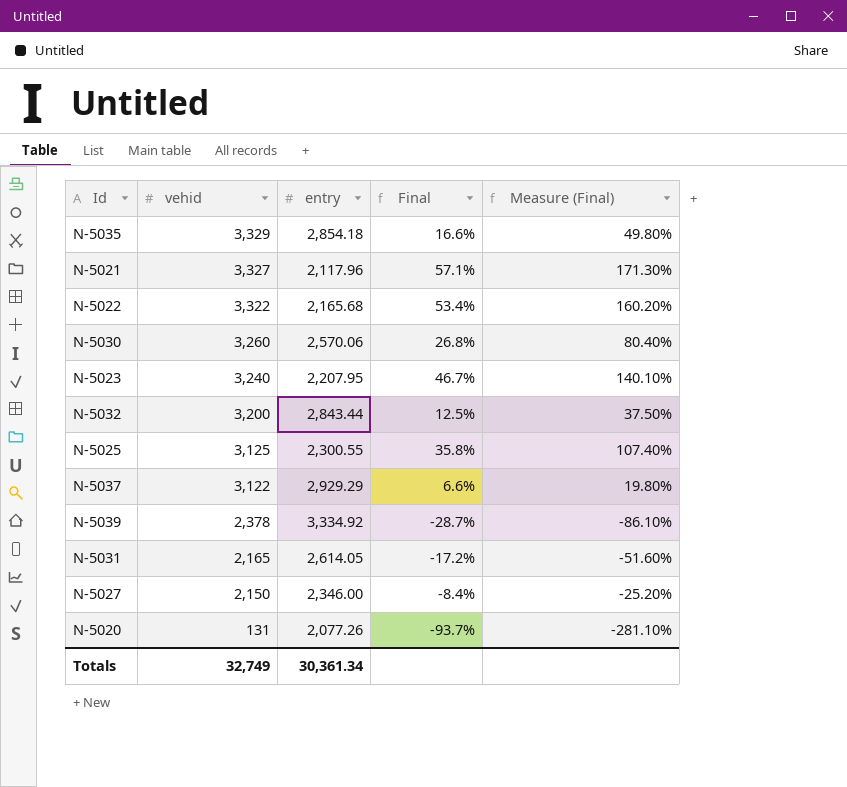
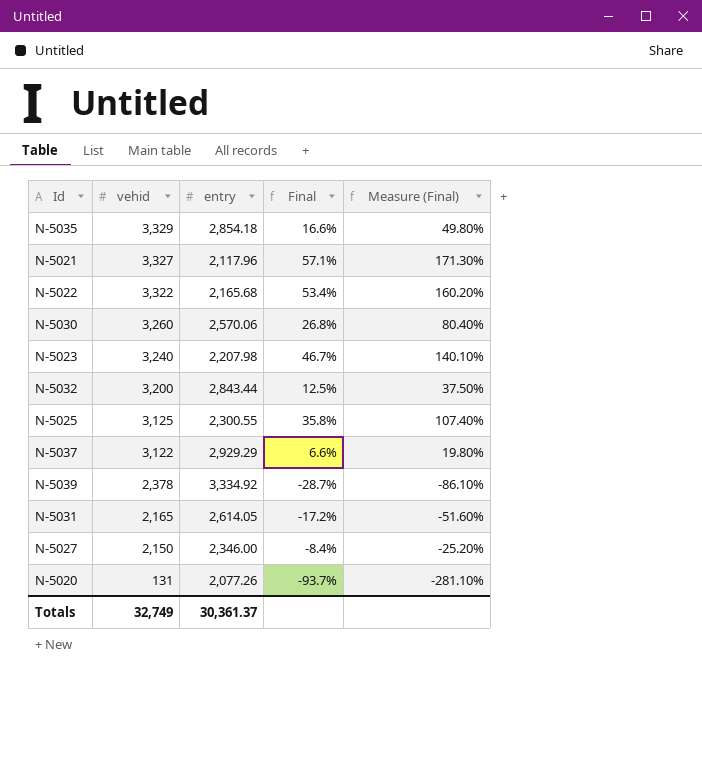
N-5023 | entry: 2,207.95 -> 2,207.98
Totals | entry: 30,361.34 -> 30,361.37

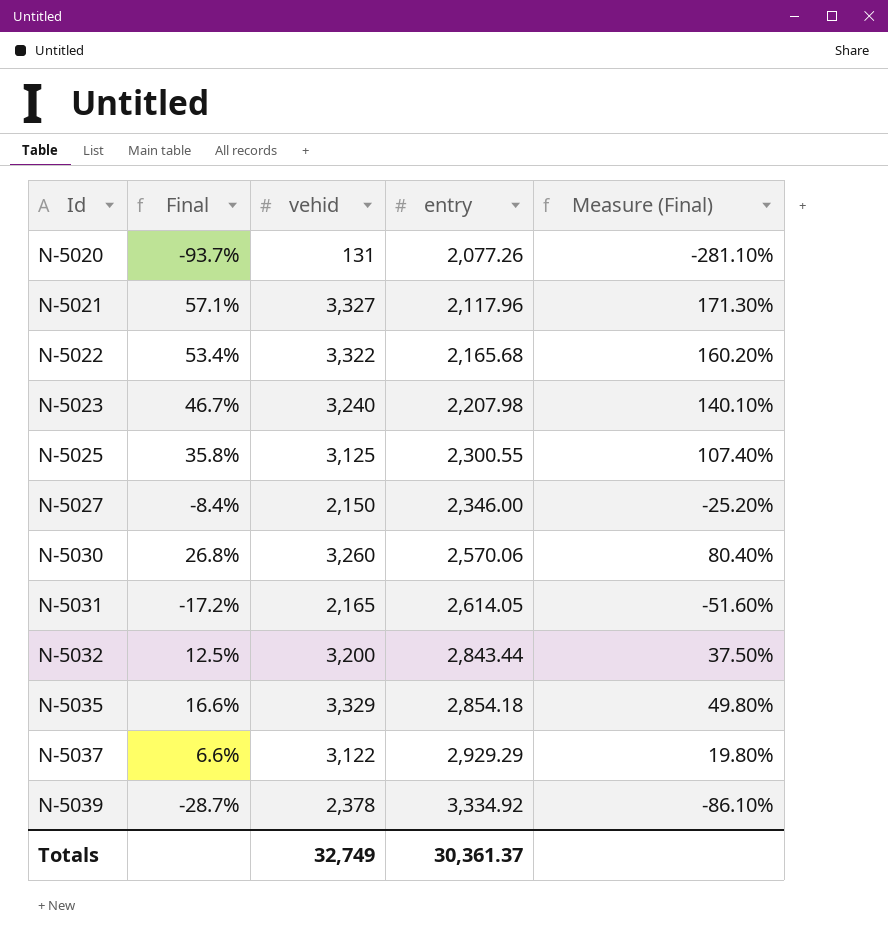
row order: vehid descending -> Id ascending
column Final | position: 4 -> 2

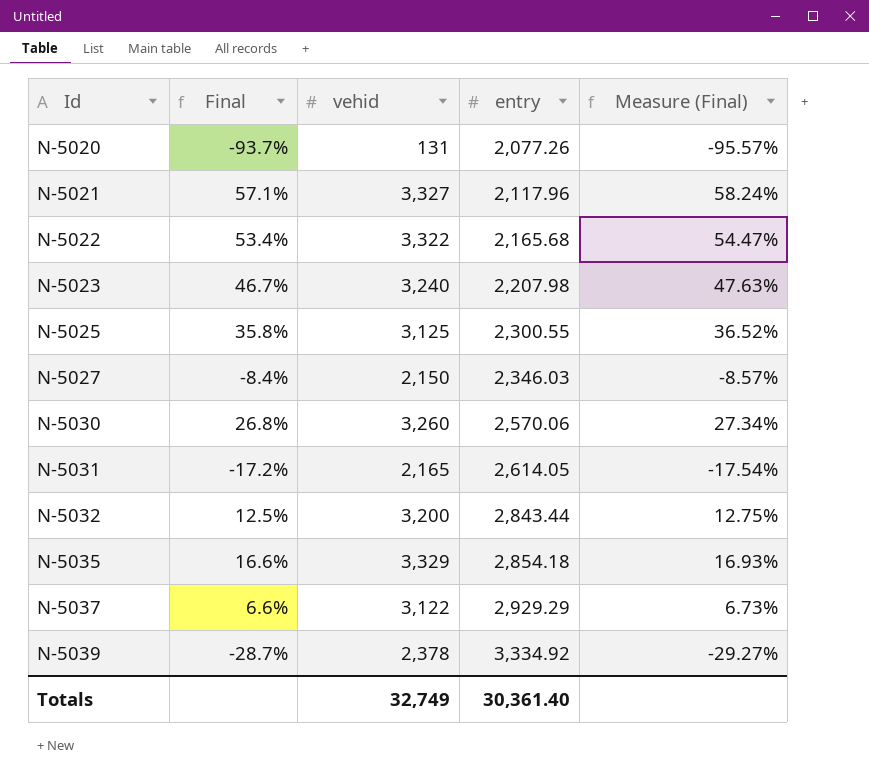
column Measure (Final) | formula: [Final] * 3 -> [Final] * 1.02
N-5027 | entry: 2,346.00 -> 2,346.03
Totals | entry: 30,361.37 -> 30,361.40

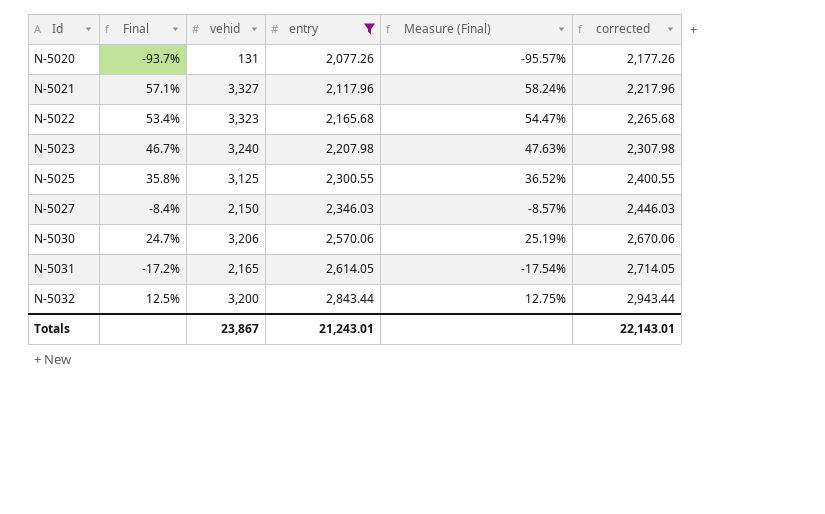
filter: none -> entry <= 2,843.44
column corrected | formula: none -> [entry] + 100
N-5022 | vehid: 3,322 -> 3,323
N-5030 | Final: 26.8% -> 24.7%
N-5030 | vehid: 3,260 -> 3,206
N-5030 | Measure (Final): 27.34% -> 25.19%
Totals | vehid: 32,749 -> 23,867
Totals | entry: 30,361.40 -> 21,243.01

